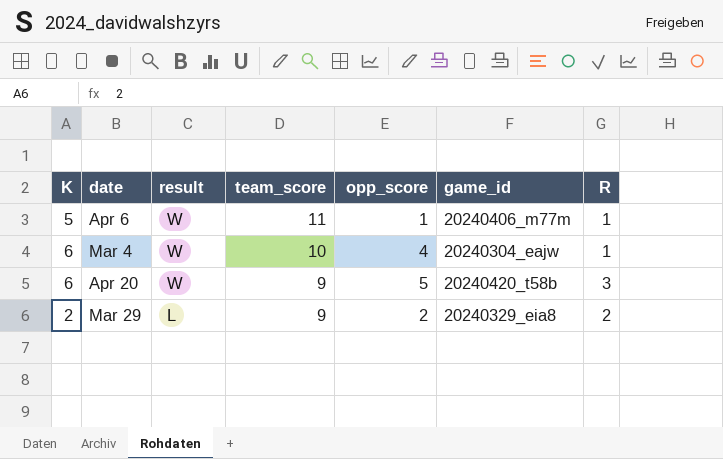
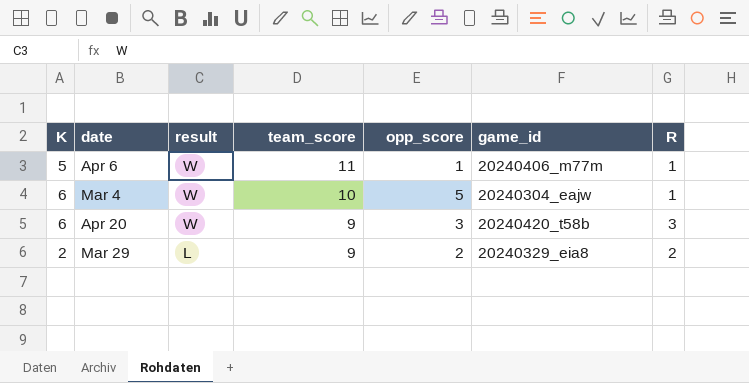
Mar 4 | opp_score: 4 -> 5
Apr 20 | opp_score: 5 -> 3

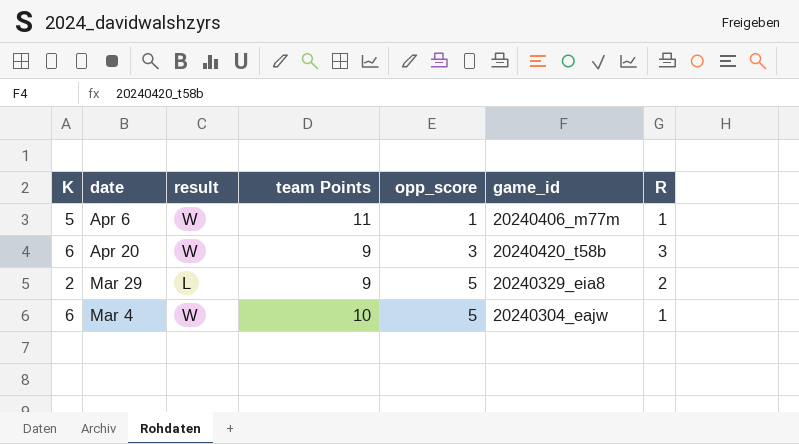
row order: result descending -> opp_score ascending
column name: team_score -> team Points
Mar 29 | opp_score: 2 -> 5

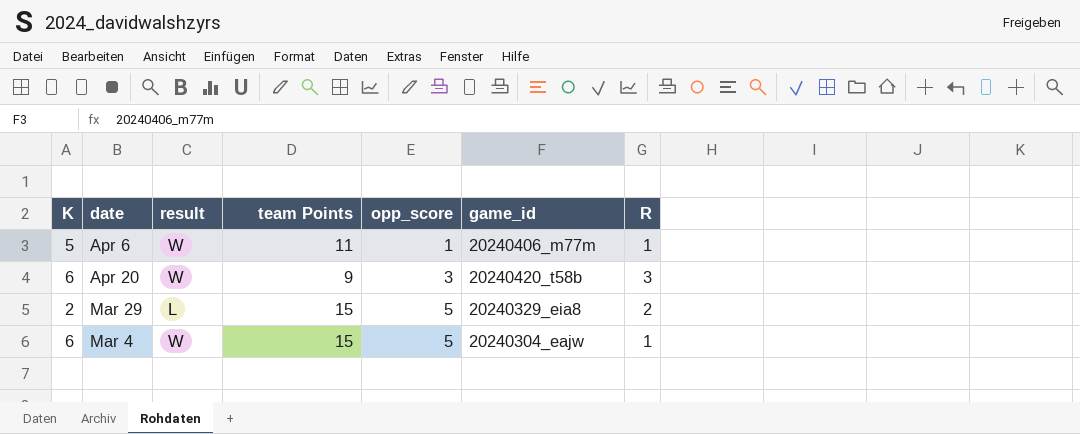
Mar 29 | team Points: 9 -> 15
Mar 4 | team Points: 10 -> 15

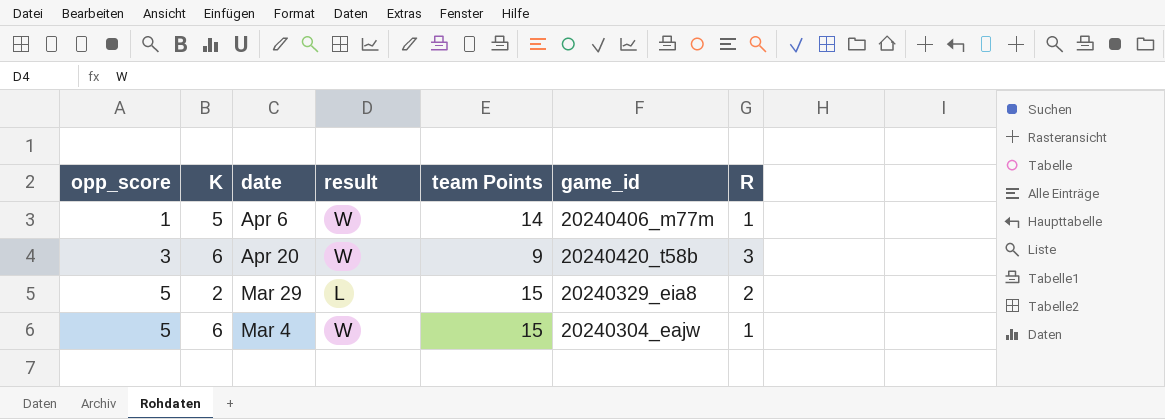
column opp_score | position: 5 -> 1
Apr 6 | team Points: 11 -> 14

